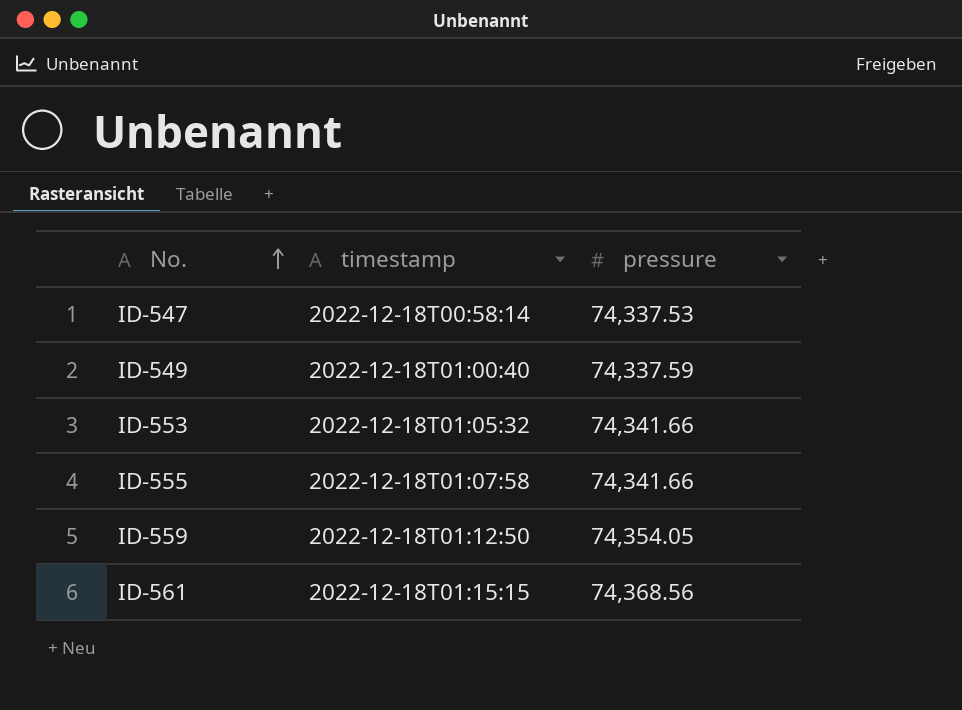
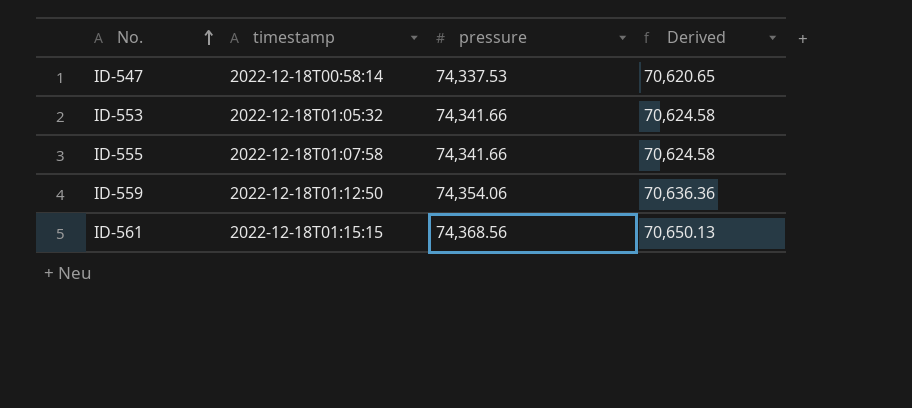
column Derived | formula: none -> [pressure] * 0.95
row ID-549: 2022-12-18T01:00:40 | 74,337.59 -> none
ID-559 | pressure: 74,354.05 -> 74,354.06

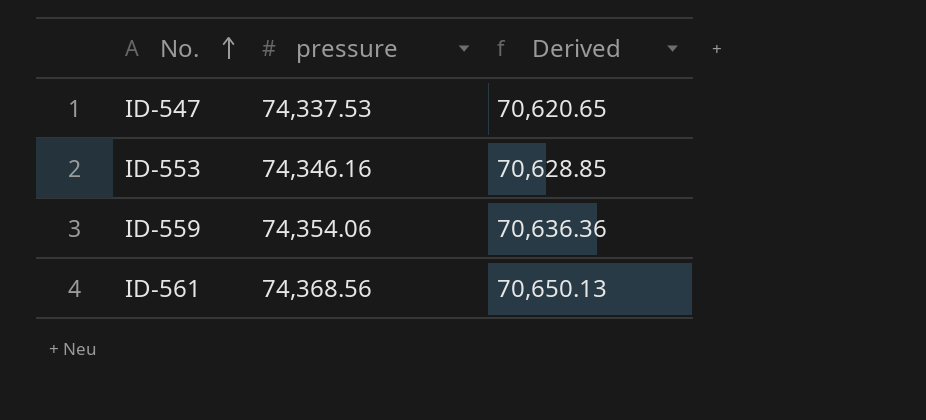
column timestamp | position: 2 -> none
row ID-555: 2022-12-18T01:07:58 | 74,341.66 | 70,624.58 -> none
ID-553 | pressure: 74,341.66 -> 74,346.16
ID-553 | Derived: 70,624.58 -> 70,628.85

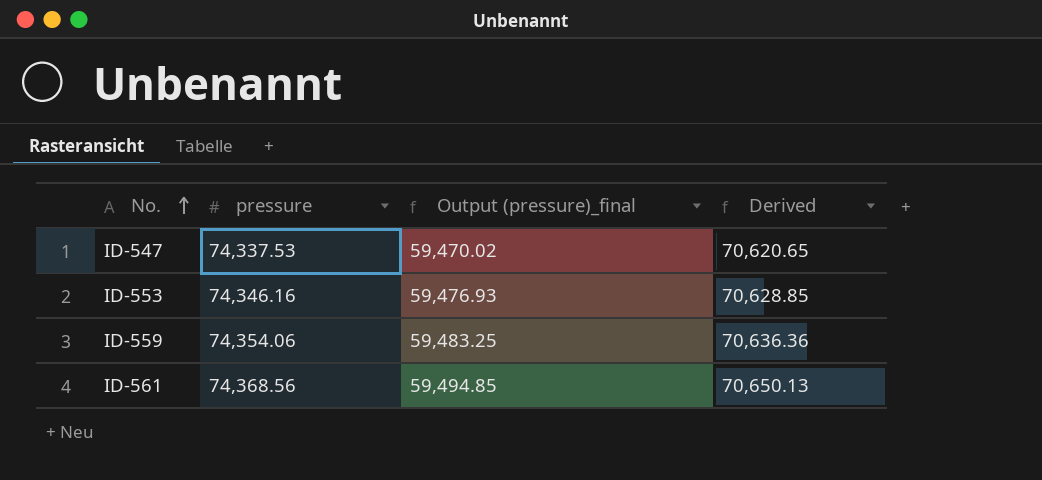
column Output (pressure)_final | formula: none -> [pressure] * 0.8

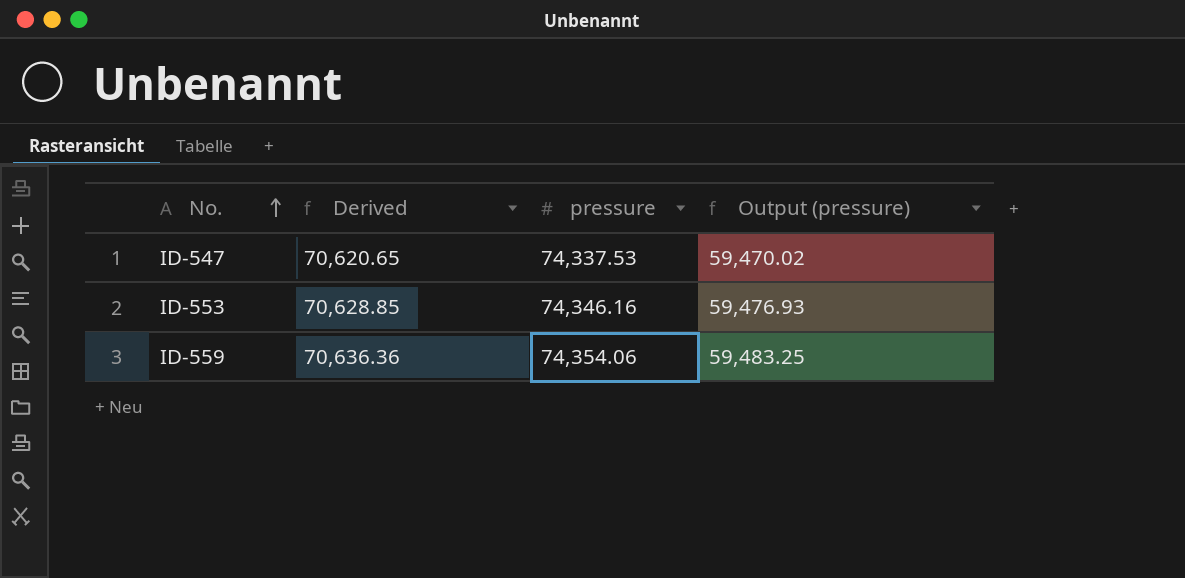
column Derived | position: 4 -> 2
column name: Output (pressure)_final -> Output (pressure)
row ID-561: 74,368.56 | 59,494.85 | 70,650.13 -> none

